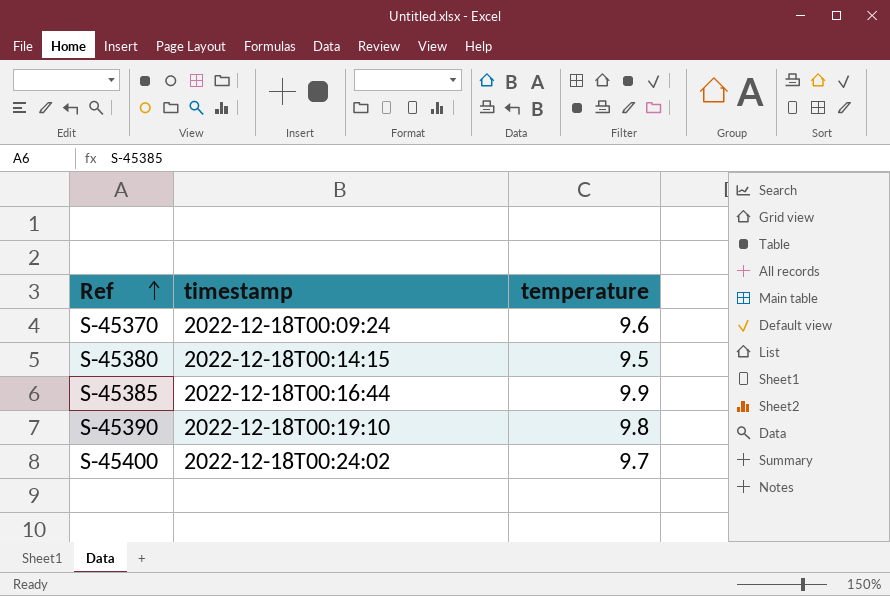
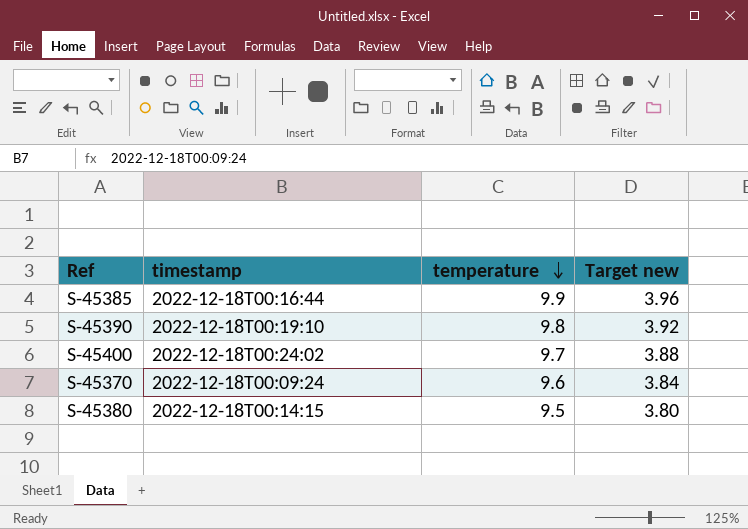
row order: Ref ascending -> temperature descending
column Target new | formula: none -> [temperature] * 0.4

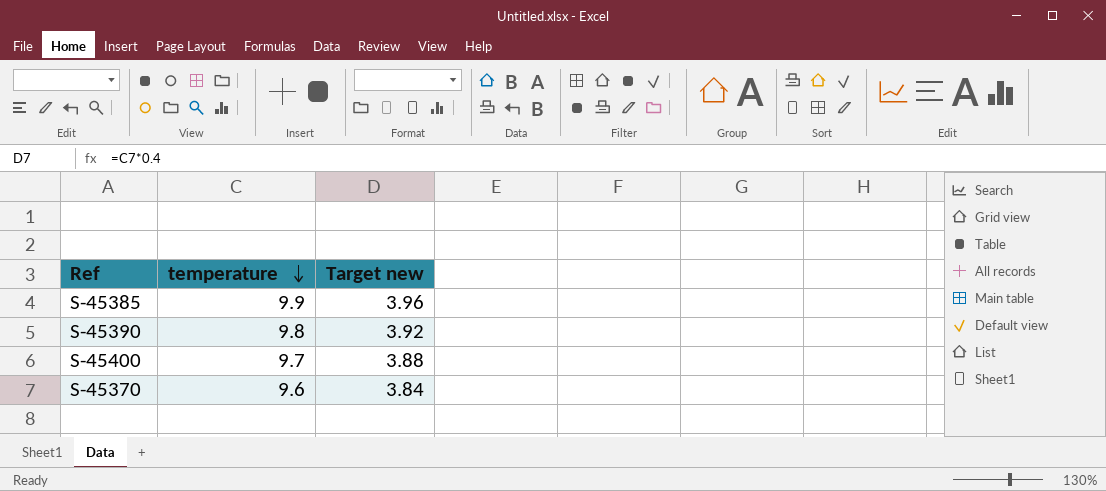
column timestamp | position: 2 -> none
row S-45380: 2022-12-18T00:14:15 | 9.5 | 3.80 -> none

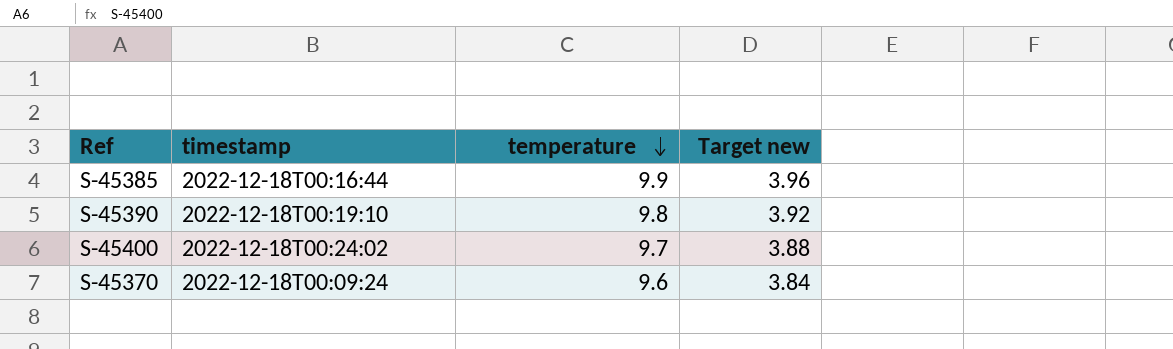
column timestamp | position: none -> 2

